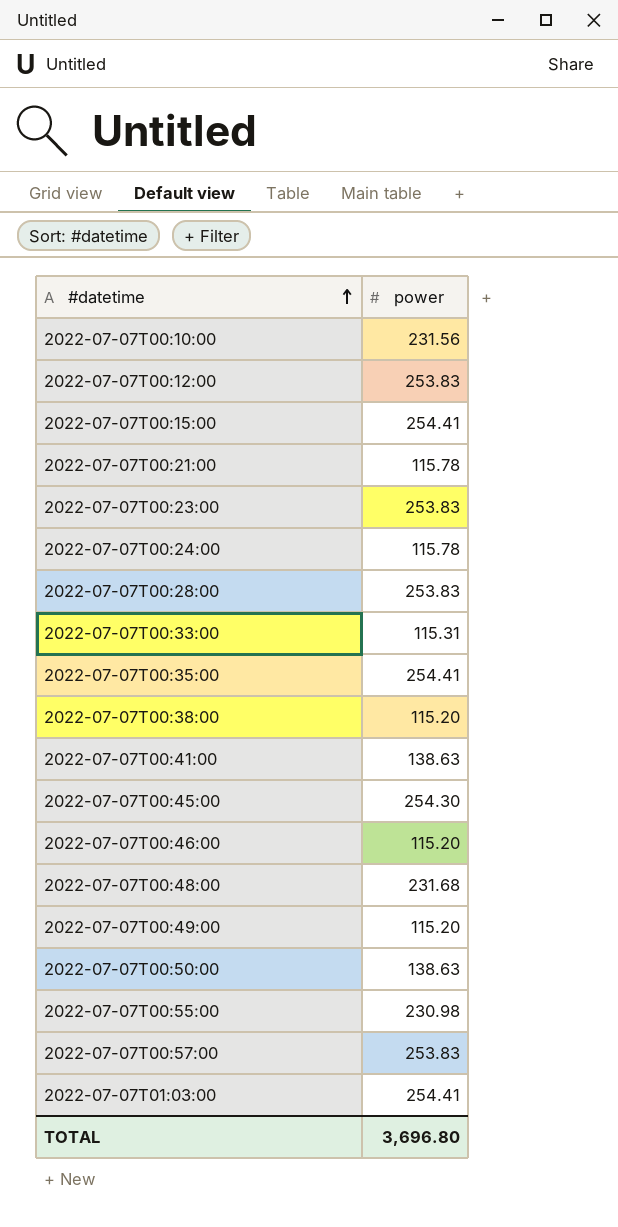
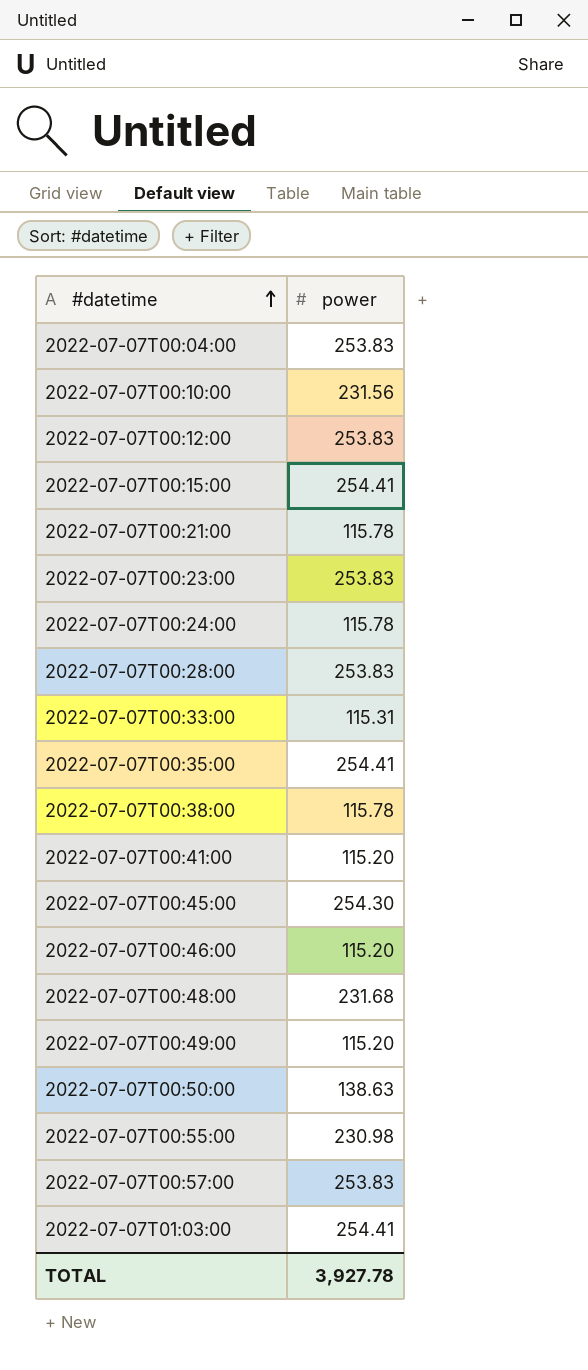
row 2022-07-07T00:04:00: none -> 253.83
2022-07-07T00:38:00 | power: 115.20 -> 115.78
2022-07-07T00:41:00 | power: 138.63 -> 115.20
TOTAL | power: 3,696.80 -> 3,927.78

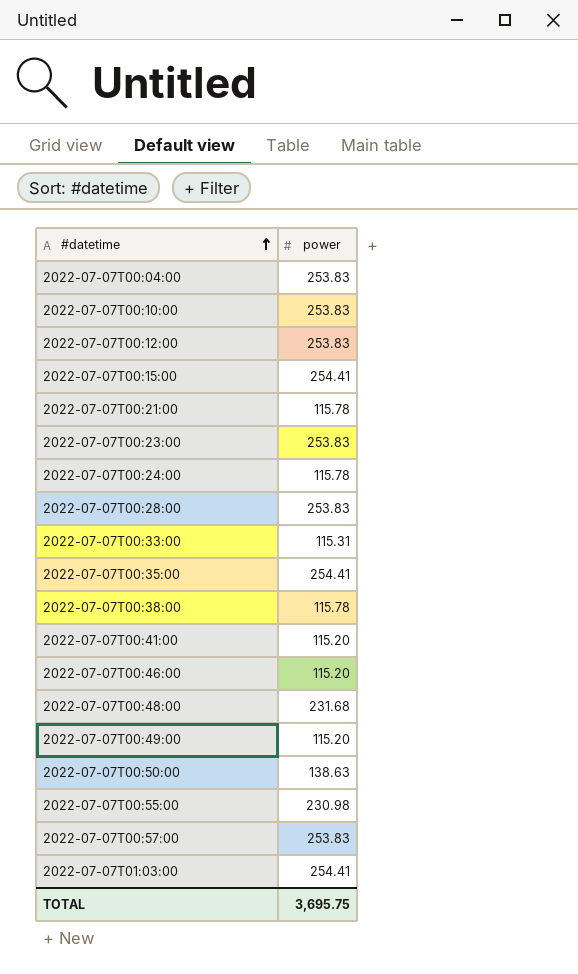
row 2022-07-07T00:45:00: 254.30 -> none
2022-07-07T00:10:00 | power: 231.56 -> 253.83
TOTAL | power: 3,927.78 -> 3,695.75

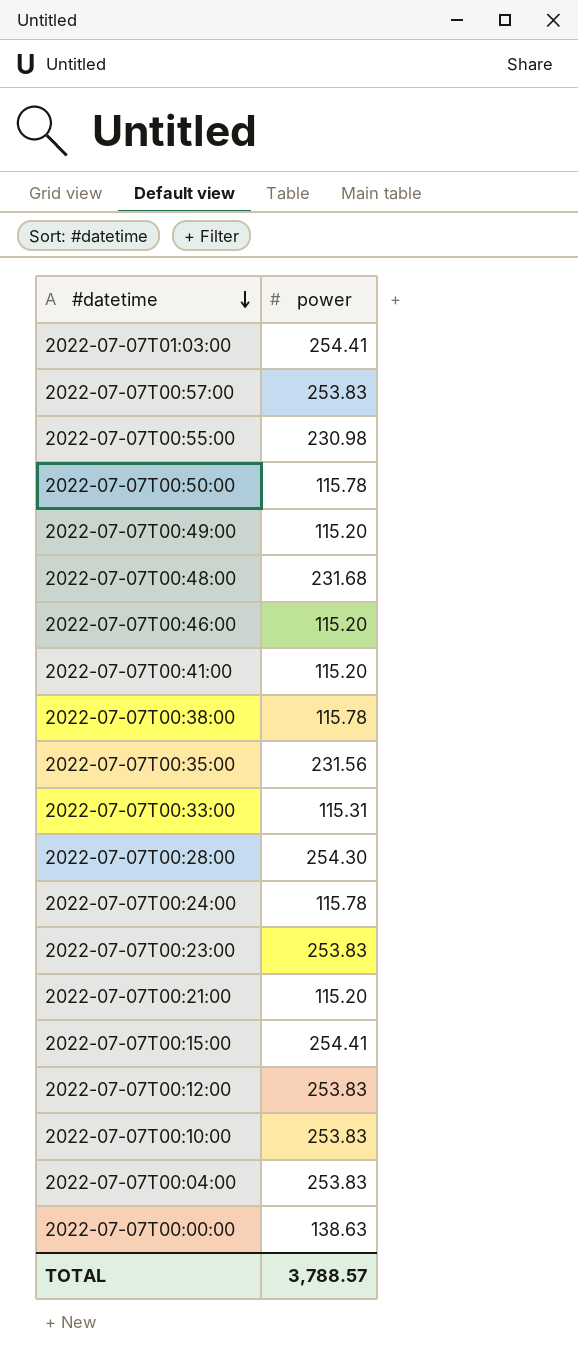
row order: #datetime ascending -> #datetime descending
2022-07-07T00:50:00 | power: 138.63 -> 115.78
2022-07-07T00:35:00 | power: 254.41 -> 231.56
2022-07-07T00:28:00 | power: 253.83 -> 254.30
2022-07-07T00:21:00 | power: 115.78 -> 115.20
row 2022-07-07T00:00:00: none -> 138.63
TOTAL | power: 3,695.75 -> 3,788.57

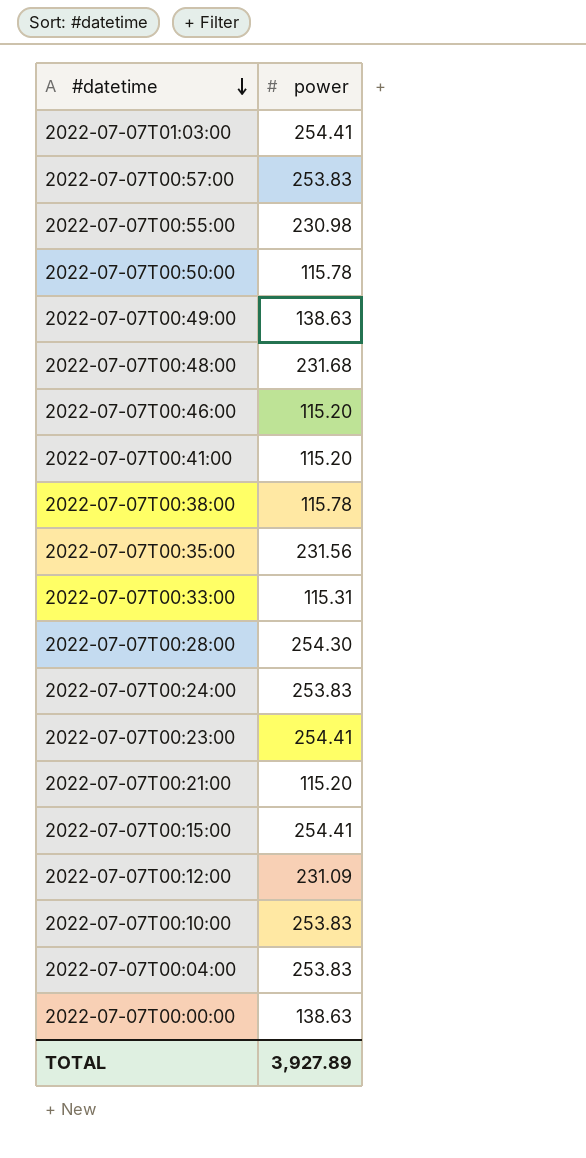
2022-07-07T00:49:00 | power: 115.20 -> 138.63
2022-07-07T00:24:00 | power: 115.78 -> 253.83
2022-07-07T00:23:00 | power: 253.83 -> 254.41
2022-07-07T00:12:00 | power: 253.83 -> 231.09
TOTAL | power: 3,788.57 -> 3,927.89

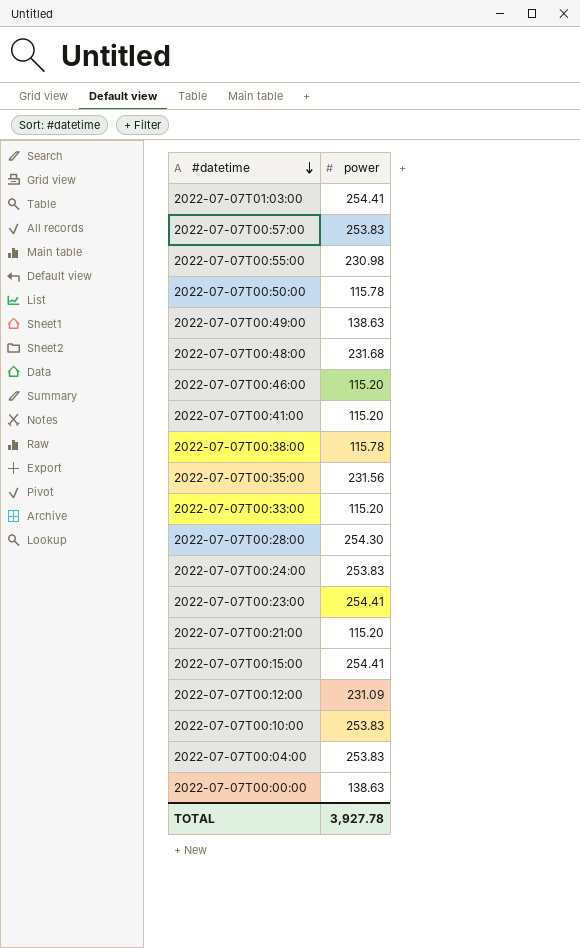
2022-07-07T00:33:00 | power: 115.31 -> 115.20
TOTAL | power: 3,927.89 -> 3,927.78

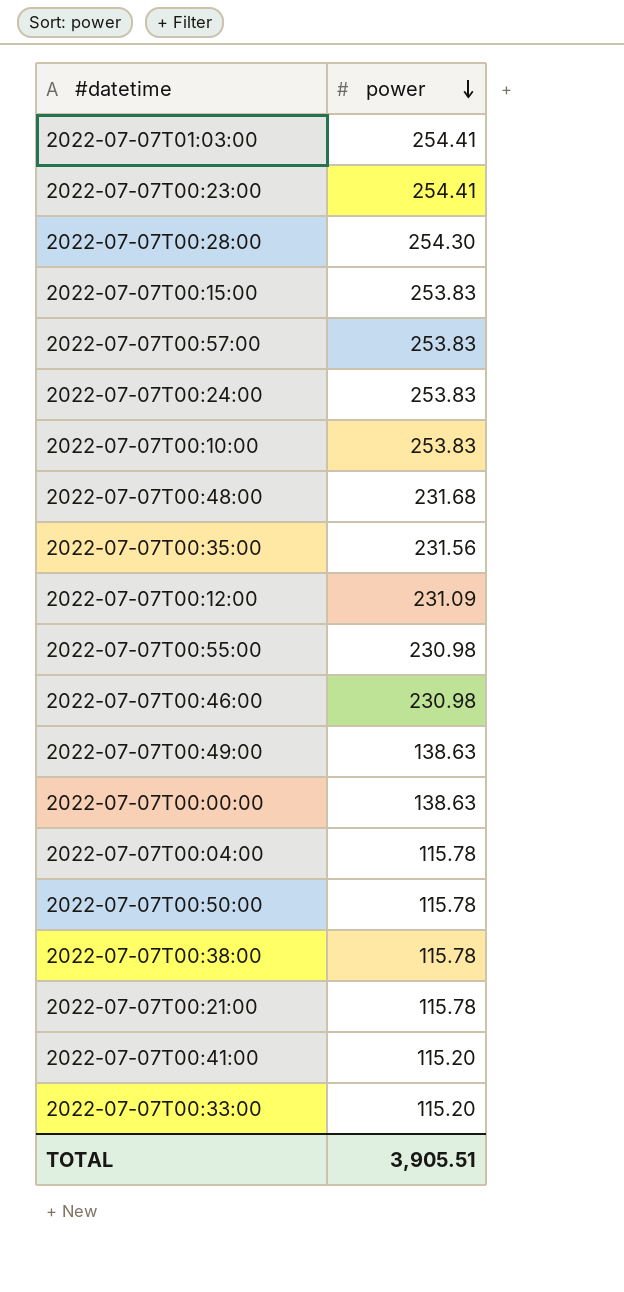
row order: #datetime descending -> power descending
2022-07-07T00:15:00 | power: 254.41 -> 253.83
2022-07-07T00:46:00 | power: 115.20 -> 230.98
2022-07-07T00:04:00 | power: 253.83 -> 115.78
2022-07-07T00:21:00 | power: 115.20 -> 115.78
TOTAL | power: 3,927.78 -> 3,905.51

